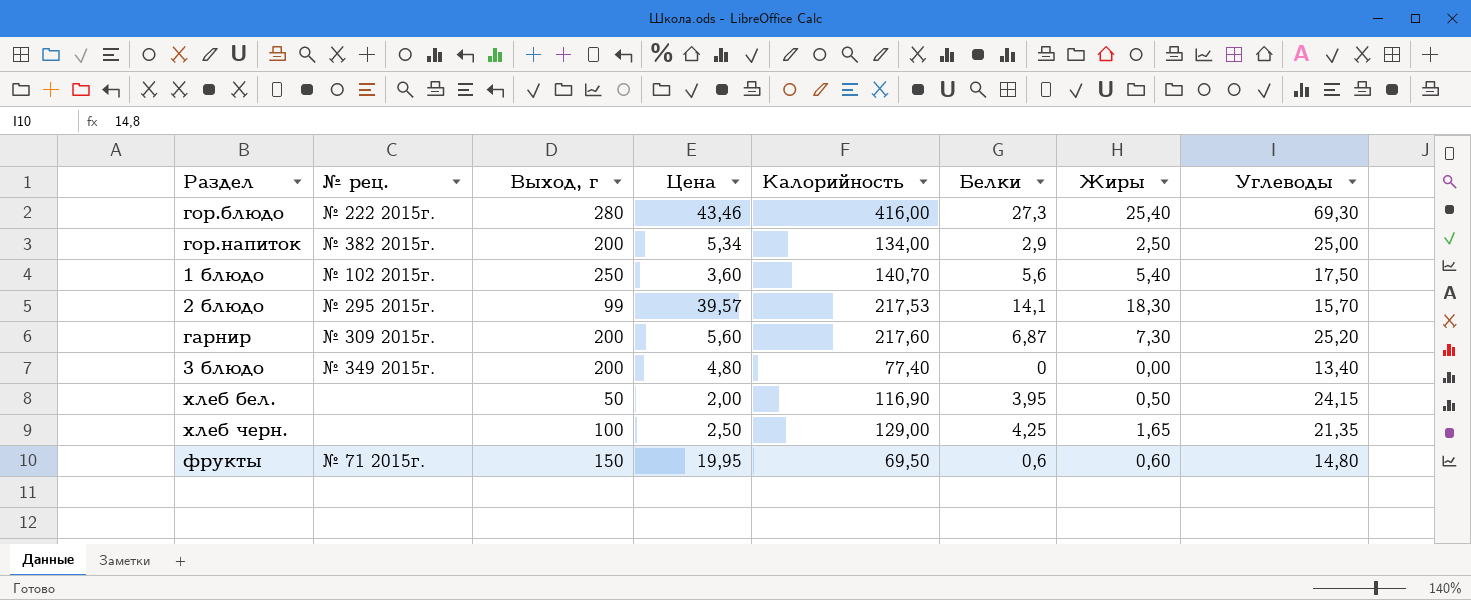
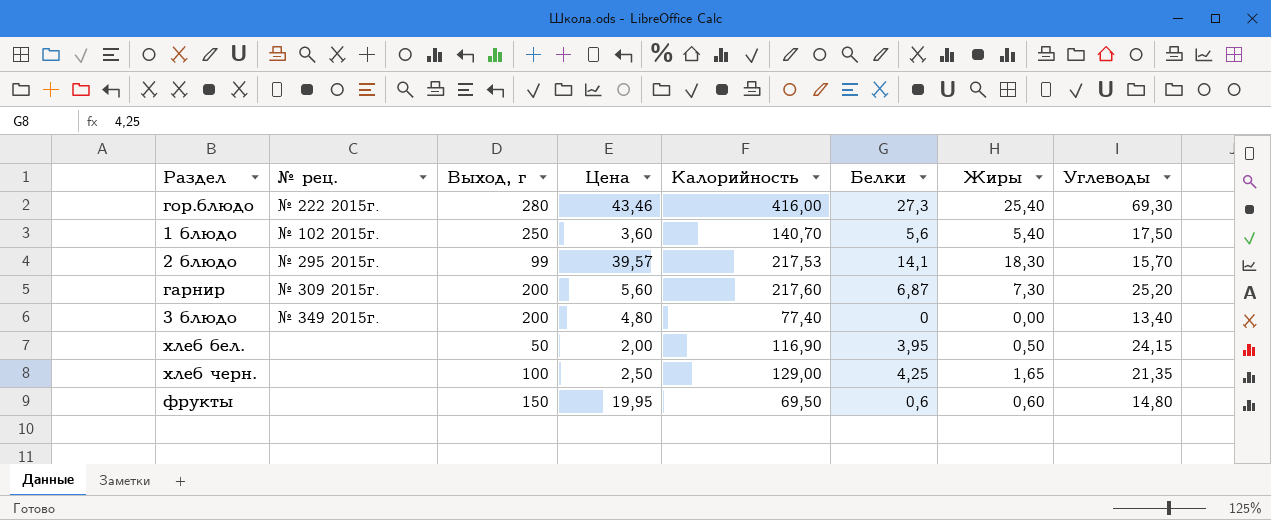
row гор.напиток: № 382 2015г. | 200 | 5,34 | 134,00 | 2,9 | 2,50 | 25,00 -> none
фрукты | № рец.: № 71 2015г. -> none

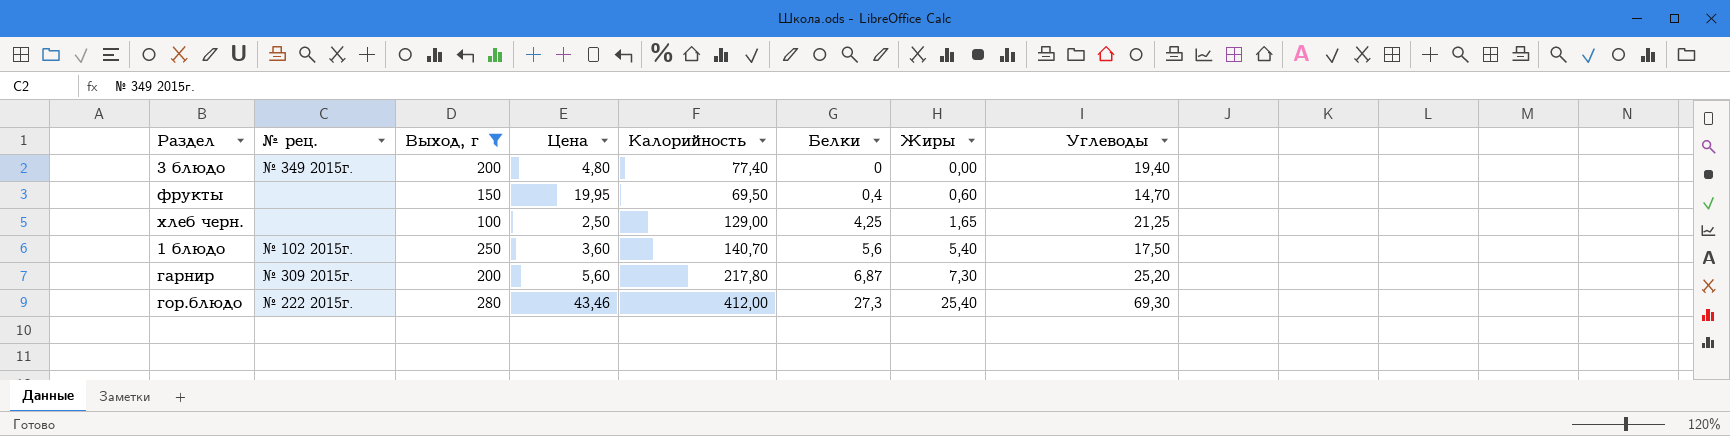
filter: none -> Выход, г >= 100
row order: none -> Белки ascending
3 блюдо | Углеводы: 13,40 -> 19,40
фрукты | Белки: 0,6 -> 0,4
фрукты | Углеводы: 14,80 -> 14,70
хлеб черн. | Углеводы: 21,35 -> 21,25
гарнир | Калорийность: 217,60 -> 217,80
гор.блюдо | Калорийность: 416,00 -> 412,00

